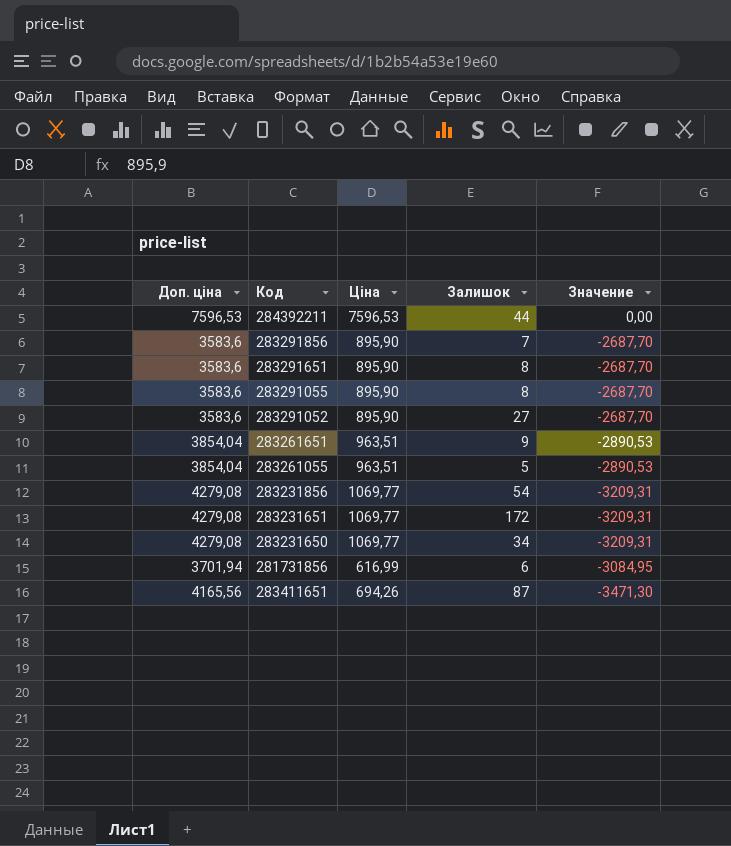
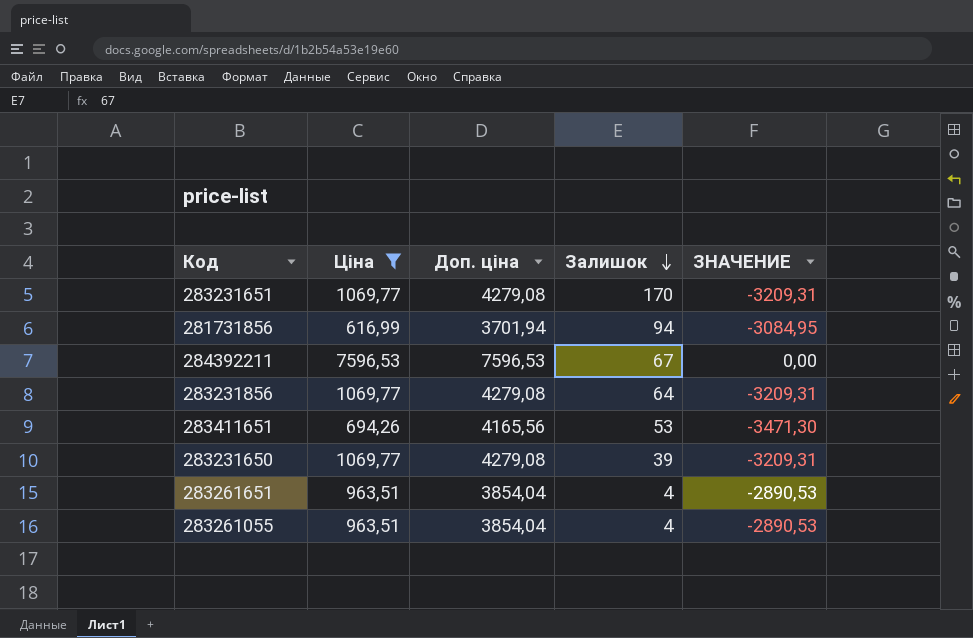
filter: none -> Ціна != 895,90
row order: none -> Залишок descending
column Доп. ціна | position: 1 -> 3
column name: Значение -> ЗНАЧЕНИЕ
283231651 | Залишок: 172 -> 170
281731856 | Залишок: 6 -> 94
284392211 | Залишок: 44 -> 67
283231856 | Залишок: 54 -> 64
283411651 | Залишок: 87 -> 53
283231650 | Залишок: 34 -> 39
283261651 | Залишок: 9 -> 4
283261055 | Залишок: 5 -> 4

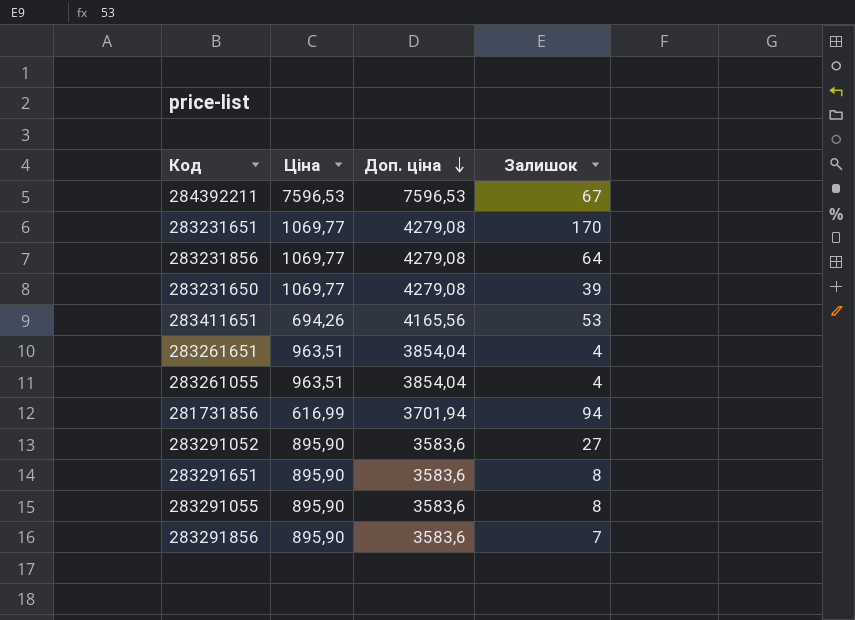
filter: Ціна != 895,90 -> none
row order: Залишок descending -> Доп. ціна descending
column ЗНАЧЕНИЕ | formula: [Ціна] - [Доп. ціна] -> none

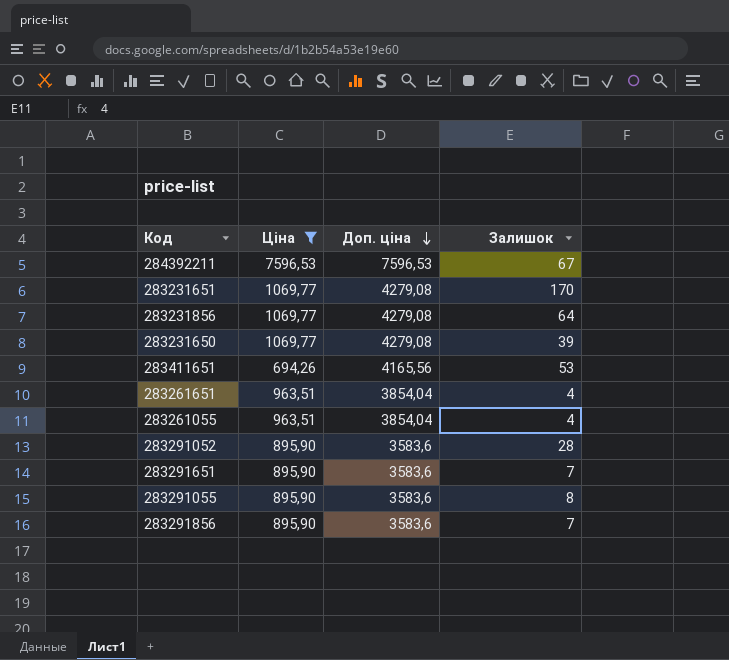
filter: none -> Ціна != 616,99
283291052 | Залишок: 27 -> 28
283291651 | Залишок: 8 -> 7

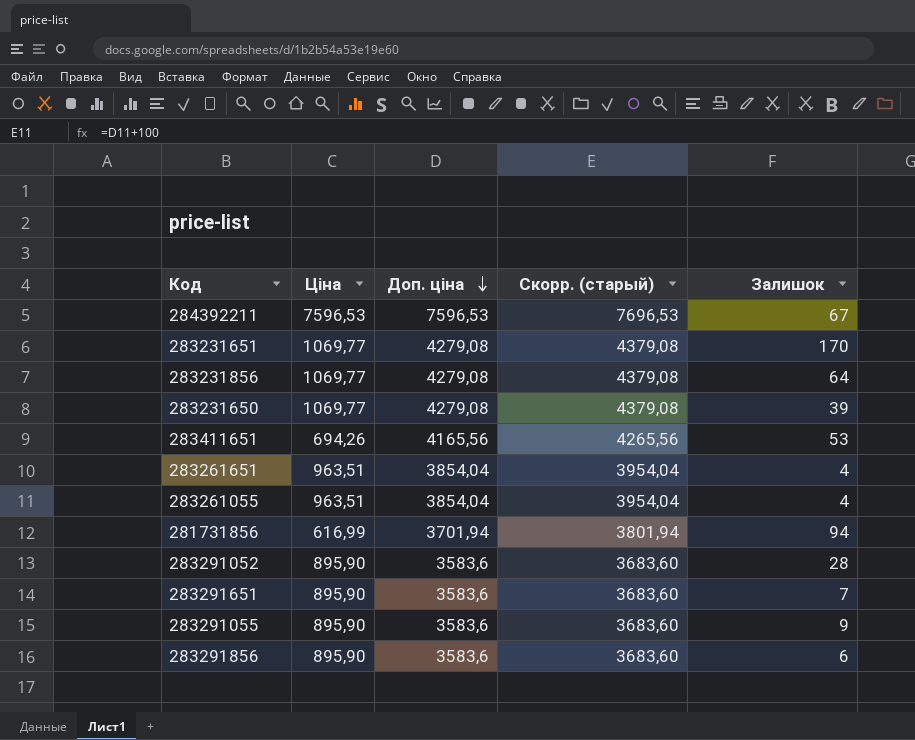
filter: Ціна != 616,99 -> none
column Скорр. (старый) | formula: none -> [Доп. ціна] + 100
283291055 | Залишок: 8 -> 9
283291856 | Залишок: 7 -> 6

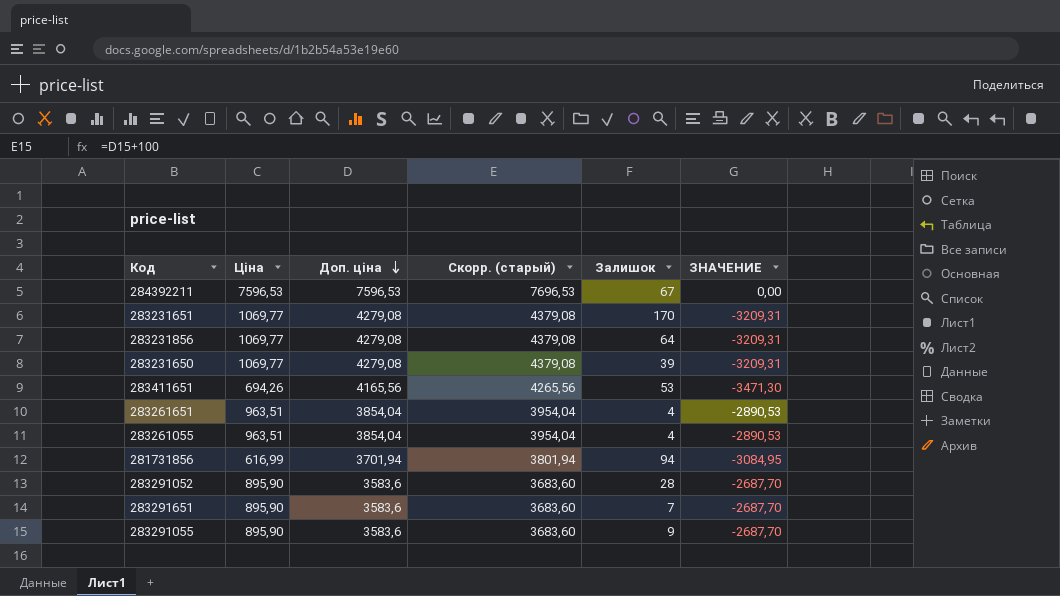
column ЗНАЧЕНИЕ | formula: none -> [Ціна] - [Доп. ціна]
row 283291856: 895,90 | 3583,6 | 3683,60 | 6 -> none

